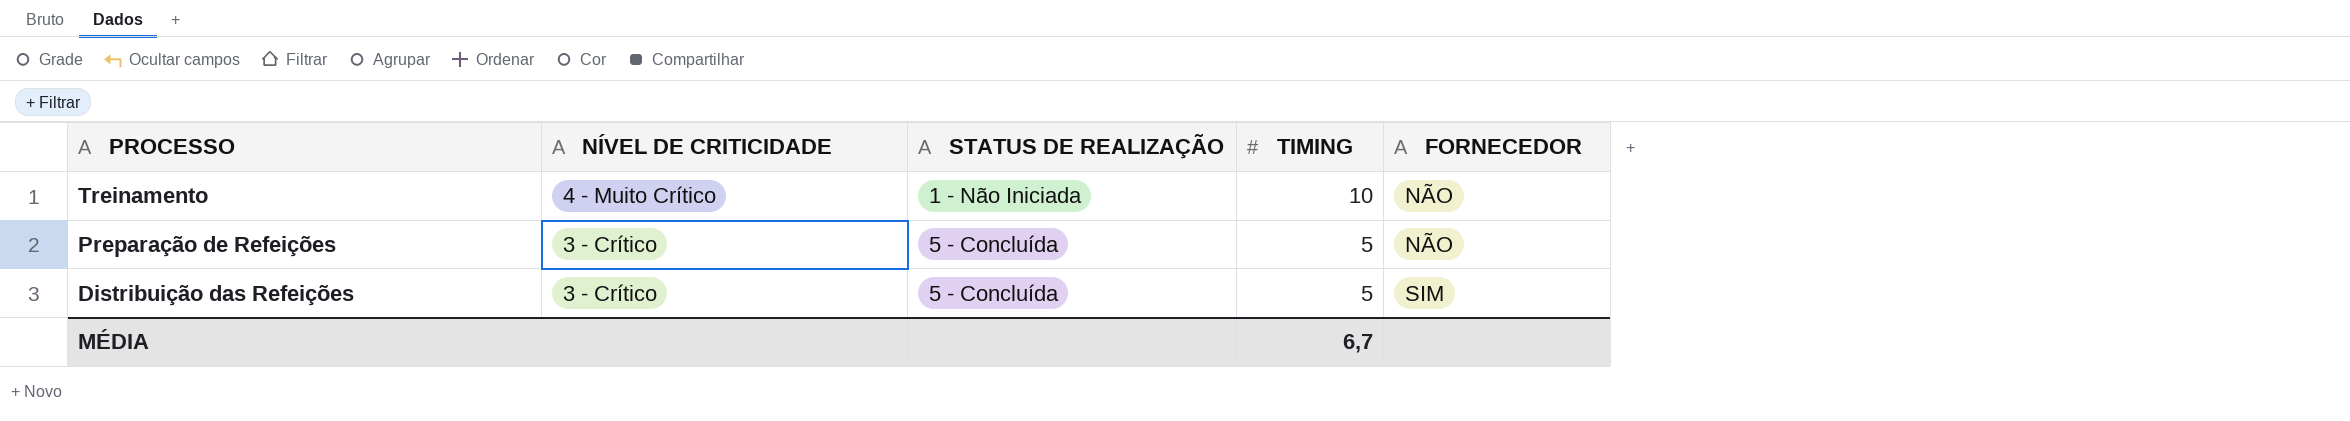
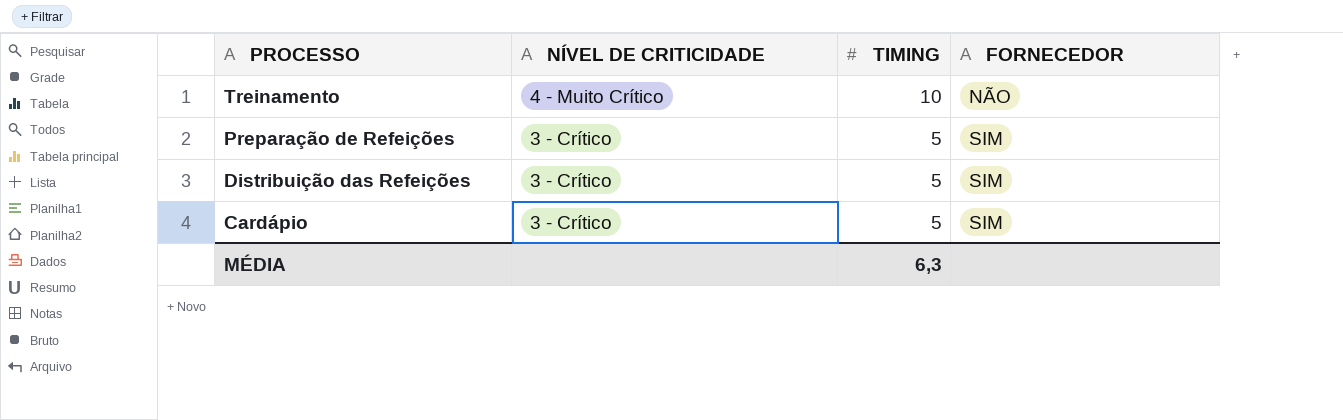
column STATUS DE REALIZAÇÃO | position: 3 -> none
Preparação de Refeições | FORNECEDOR: NÃO -> SIM
row Cardápio: none -> 3 - Crítico | 5 | SIM
MÉDIA | TIMING: 6,7 -> 6,3

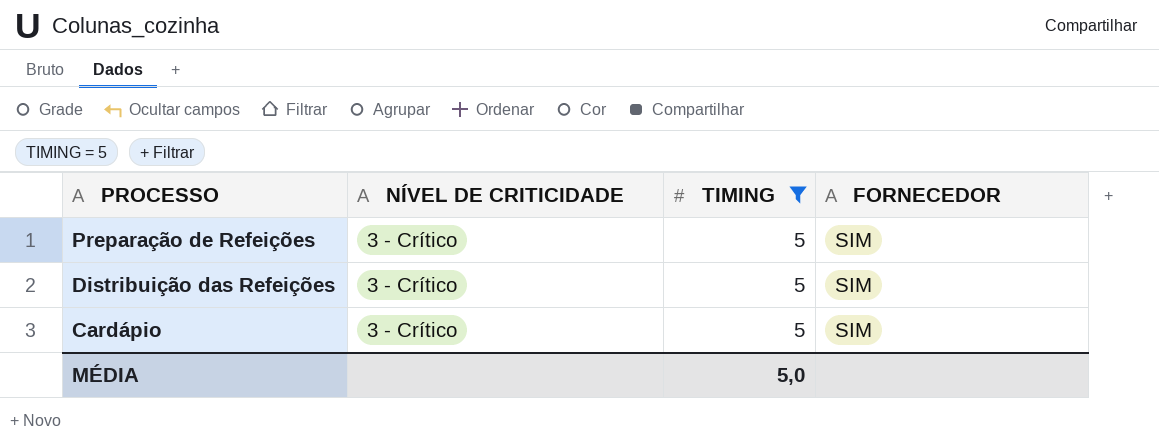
filter: none -> TIMING = 5
MÉDIA | TIMING: 6,3 -> 5,0

